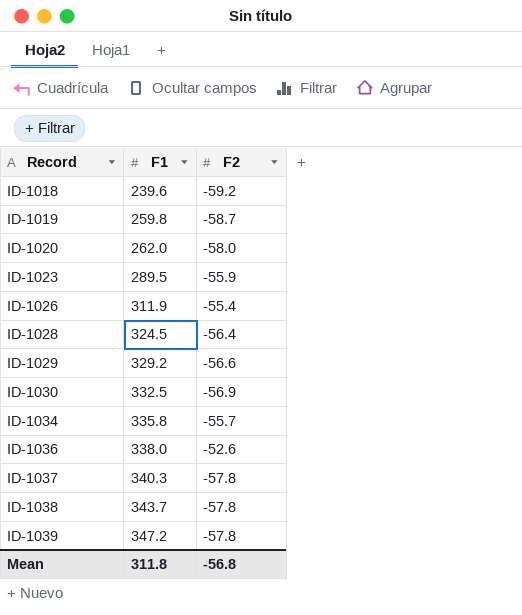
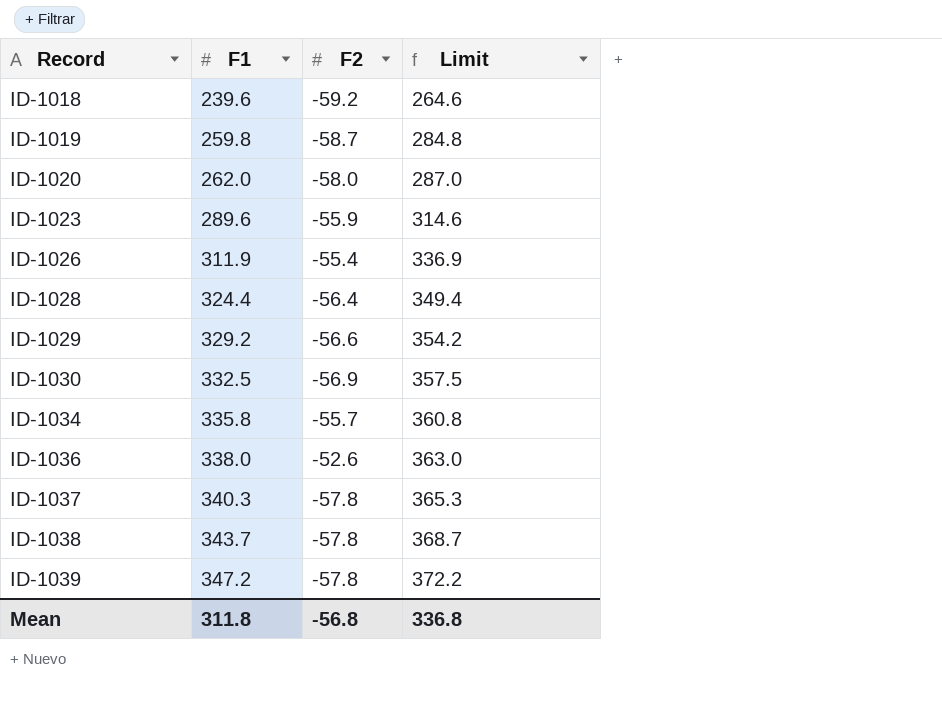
column Limit | formula: none -> [F1] + 25
ID-1023 | F1: 289.5 -> 289.6
ID-1028 | F1: 324.5 -> 324.4

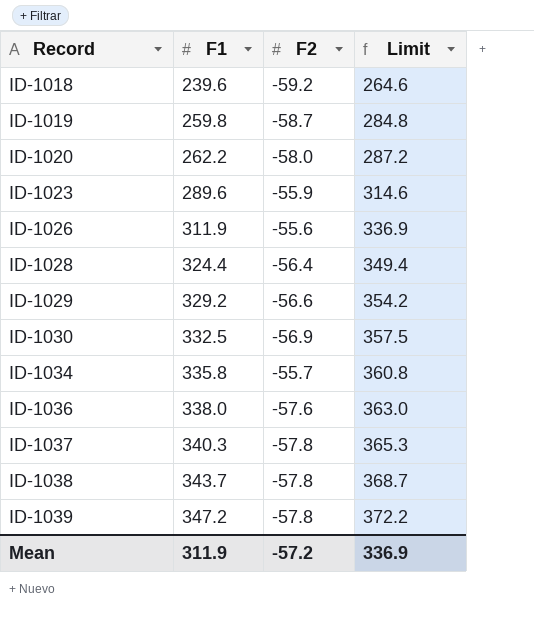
ID-1020 | F1: 262.0 -> 262.2
ID-1020 | Limit: 287.0 -> 287.2
ID-1026 | F2: -55.4 -> -55.6
ID-1036 | F2: -52.6 -> -57.6
Mean | F1: 311.8 -> 311.9
Mean | F2: -56.8 -> -57.2
Mean | Limit: 336.8 -> 336.9

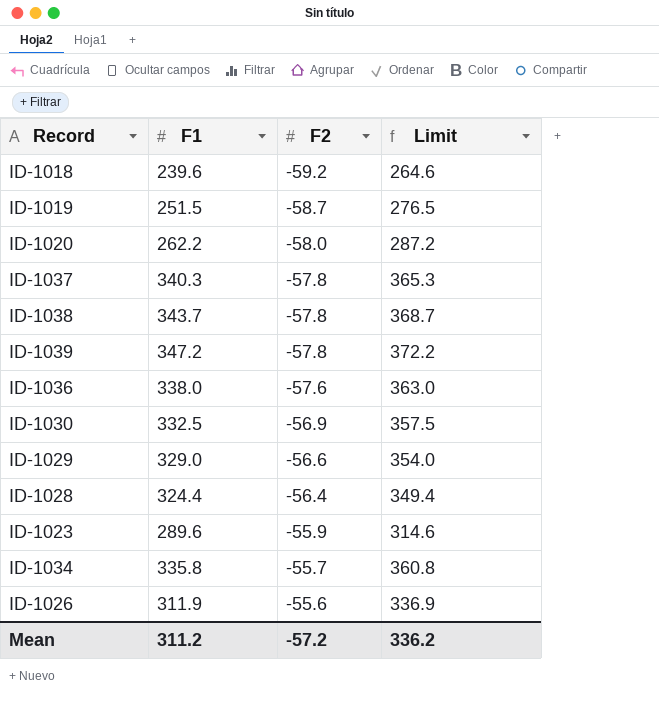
row order: Record ascending -> F2 ascending
ID-1019 | F1: 259.8 -> 251.5
ID-1019 | Limit: 284.8 -> 276.5
ID-1029 | F1: 329.2 -> 329.0
ID-1029 | Limit: 354.2 -> 354.0
Mean | F1: 311.9 -> 311.2
Mean | Limit: 336.9 -> 336.2

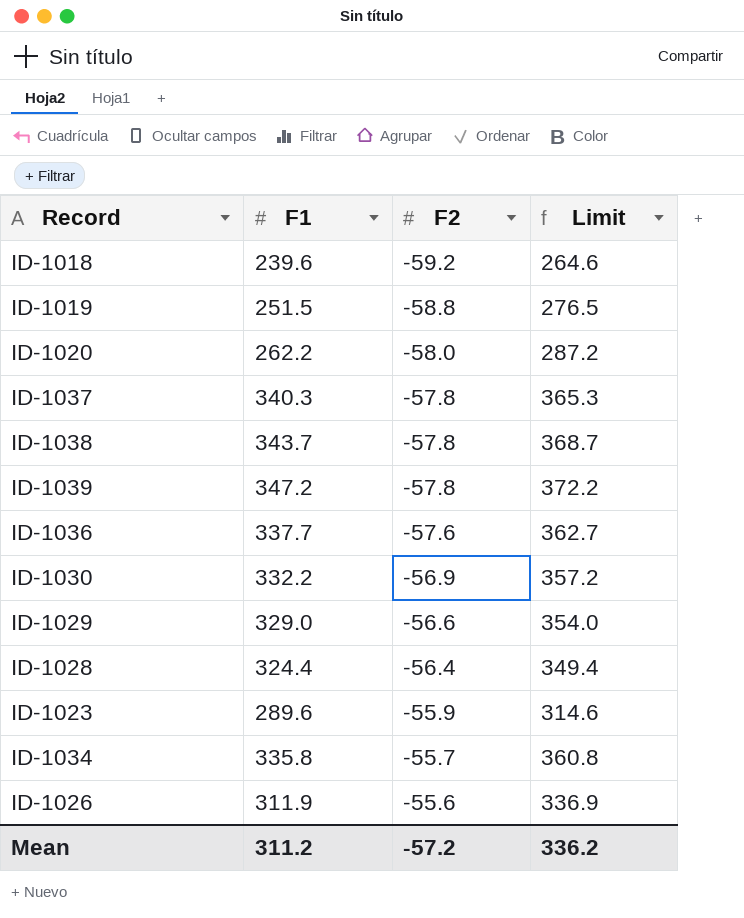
ID-1019 | F2: -58.7 -> -58.8
ID-1036 | F1: 338.0 -> 337.7
ID-1036 | Limit: 363.0 -> 362.7
ID-1030 | F1: 332.5 -> 332.2
ID-1030 | Limit: 357.5 -> 357.2

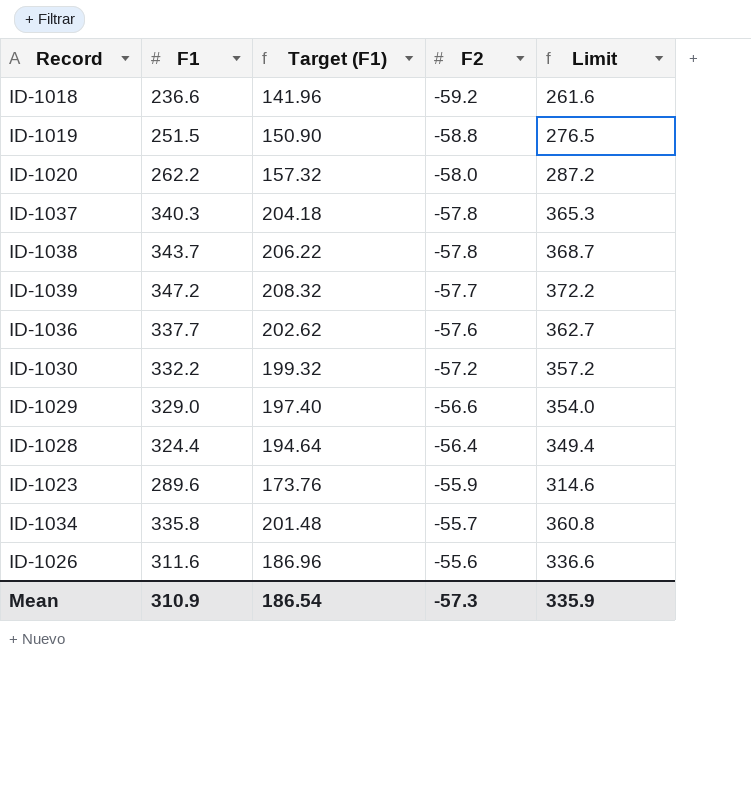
column Target (F1) | formula: none -> [F1] * 0.6
ID-1018 | F1: 239.6 -> 236.6
ID-1018 | Limit: 264.6 -> 261.6
ID-1039 | F2: -57.8 -> -57.7
ID-1030 | F2: -56.9 -> -57.2
ID-1026 | F1: 311.9 -> 311.6
ID-1026 | Limit: 336.9 -> 336.6
Mean | F1: 311.2 -> 310.9
Mean | F2: -57.2 -> -57.3
Mean | Limit: 336.2 -> 335.9

